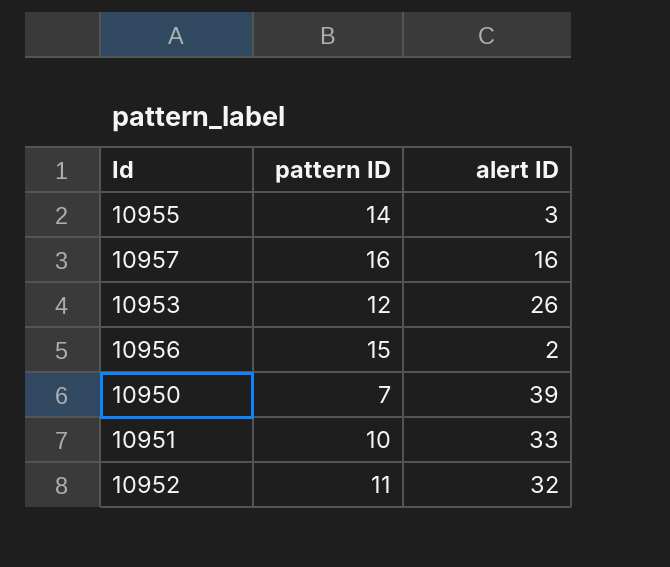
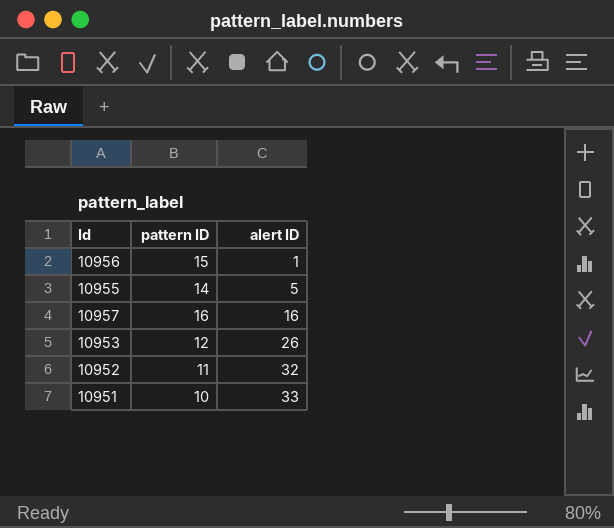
row order: none -> alert ID ascending
row 10950: 7 | 39 -> none
10956 | alert ID: 2 -> 1
10955 | alert ID: 3 -> 5

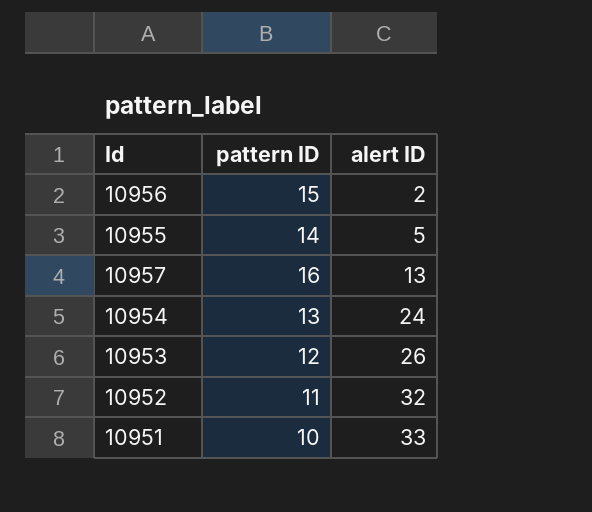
10956 | alert ID: 1 -> 2
10957 | alert ID: 16 -> 13
row 10954: none -> 13 | 24

